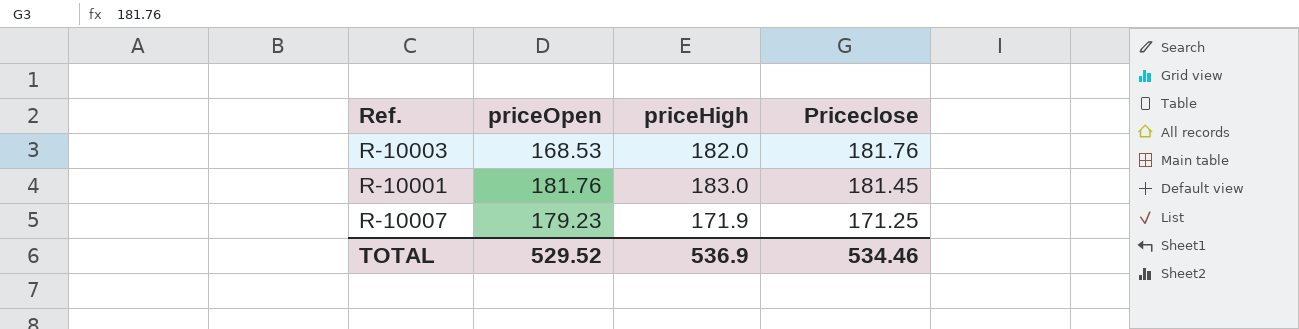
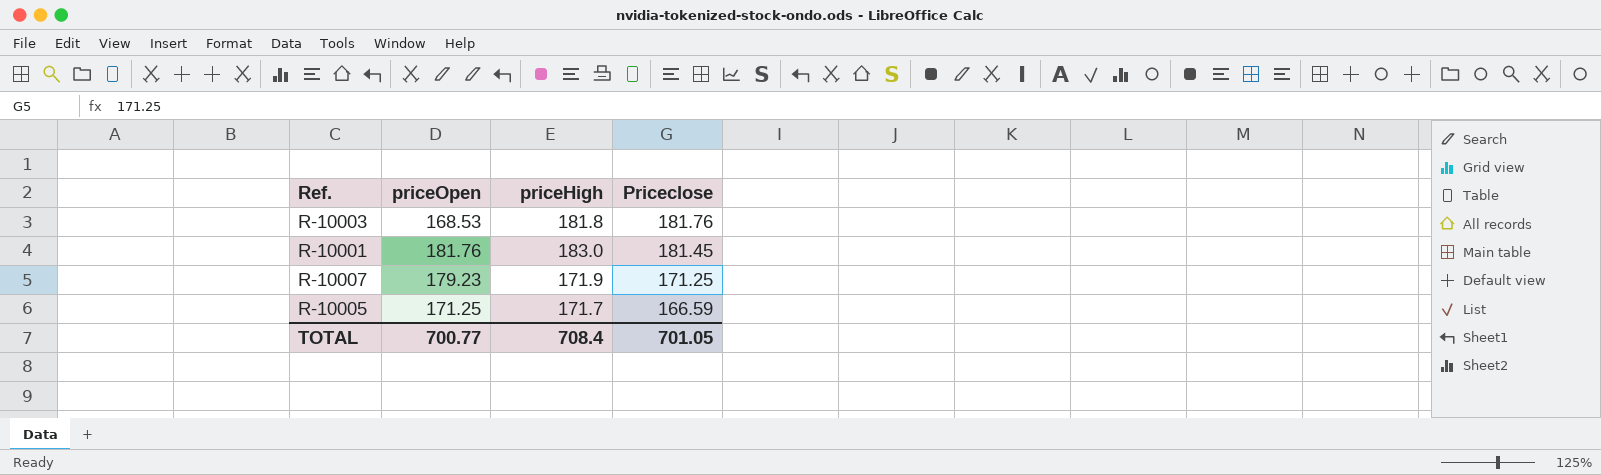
R-10003 | priceHigh: 182.0 -> 181.8
row R-10005: none -> 171.25 | 171.7 | 166.59
TOTAL | priceOpen: 529.52 -> 700.77
TOTAL | priceHigh: 536.9 -> 708.4
TOTAL | Priceclose: 534.46 -> 701.05

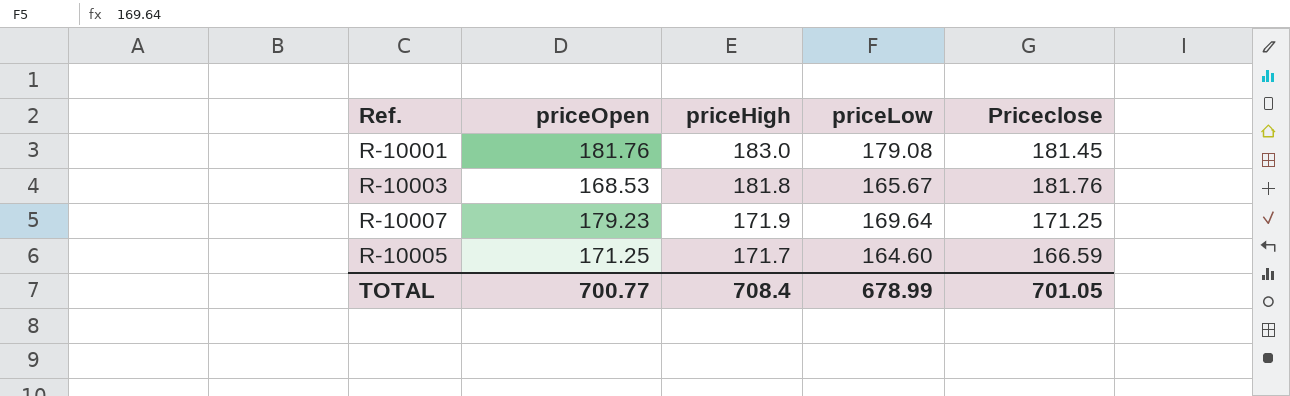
row order: Priceclose descending -> priceHigh descending
column priceLow | position: none -> 4

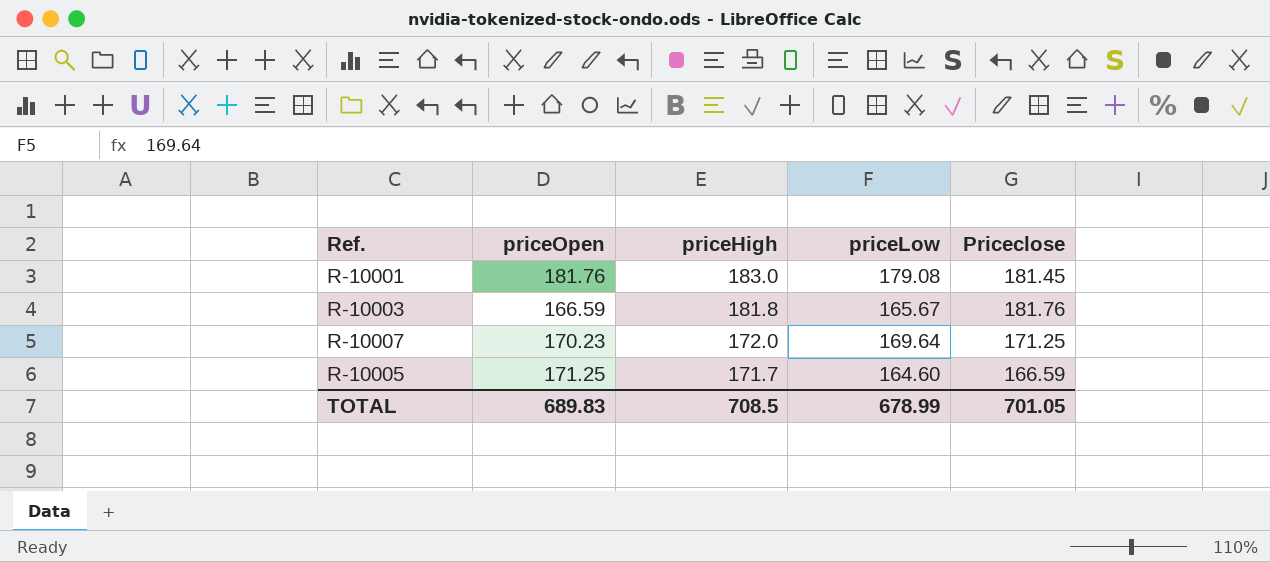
R-10003 | priceOpen: 168.53 -> 166.59
R-10007 | priceOpen: 179.23 -> 170.23
R-10007 | priceHigh: 171.9 -> 172.0
TOTAL | priceOpen: 700.77 -> 689.83
TOTAL | priceHigh: 708.4 -> 708.5

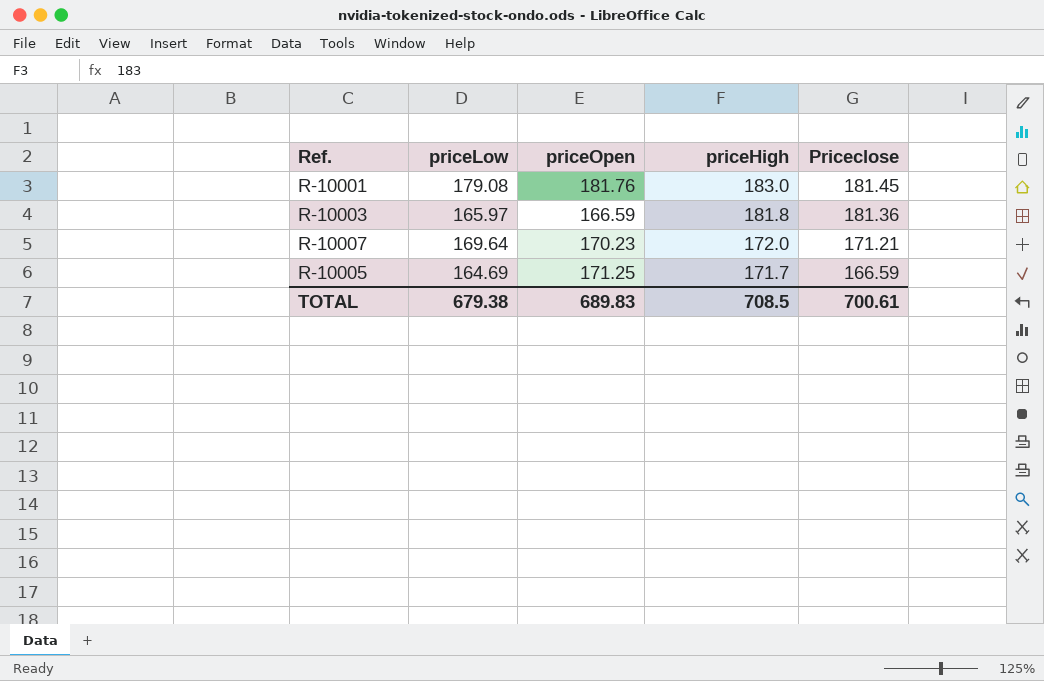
column priceLow | position: 4 -> 2
R-10003 | priceLow: 165.67 -> 165.97
R-10003 | Priceclose: 181.76 -> 181.36
R-10007 | Priceclose: 171.25 -> 171.21
R-10005 | priceLow: 164.60 -> 164.69
TOTAL | priceLow: 678.99 -> 679.38
TOTAL | Priceclose: 701.05 -> 700.61

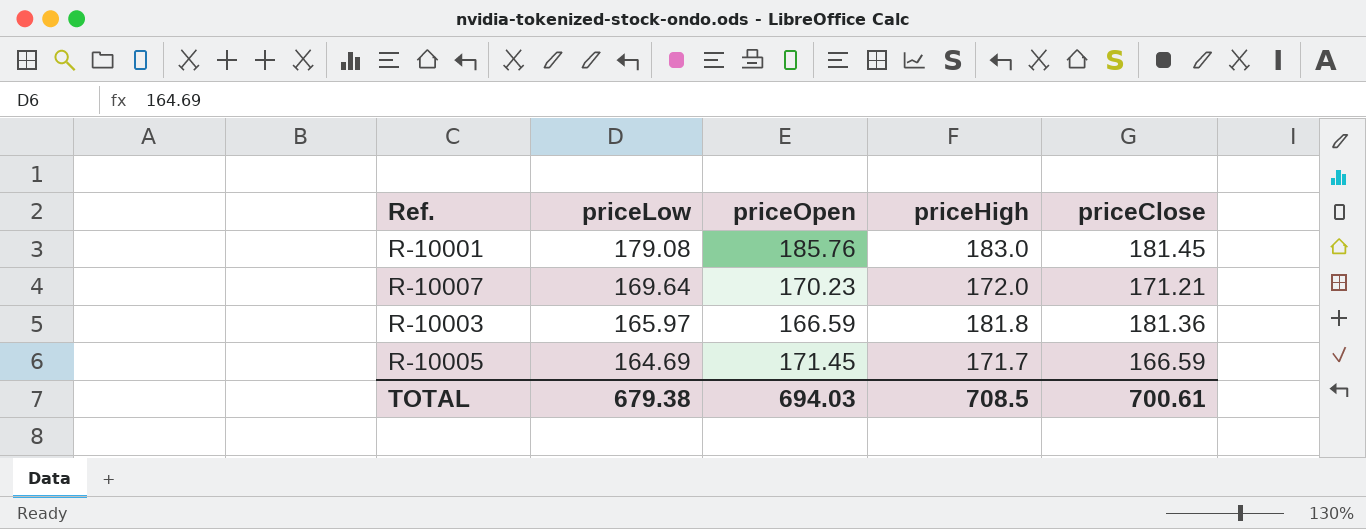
row order: priceHigh descending -> priceLow descending
column name: Priceclose -> priceClose
R-10001 | priceOpen: 181.76 -> 185.76
R-10005 | priceOpen: 171.25 -> 171.45
TOTAL | priceOpen: 689.83 -> 694.03

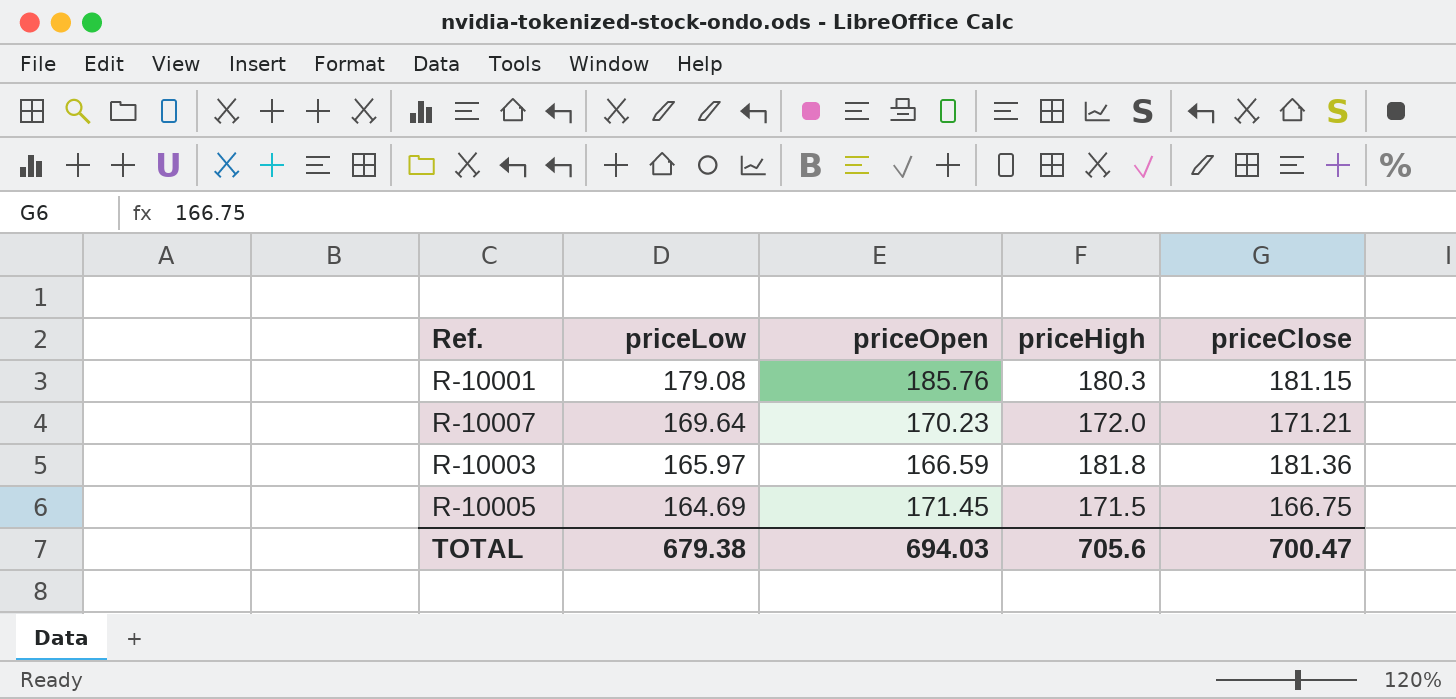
R-10001 | priceHigh: 183.0 -> 180.3
R-10001 | priceClose: 181.45 -> 181.15
R-10005 | priceHigh: 171.7 -> 171.5
R-10005 | priceClose: 166.59 -> 166.75
TOTAL | priceHigh: 708.5 -> 705.6
TOTAL | priceClose: 700.61 -> 700.47

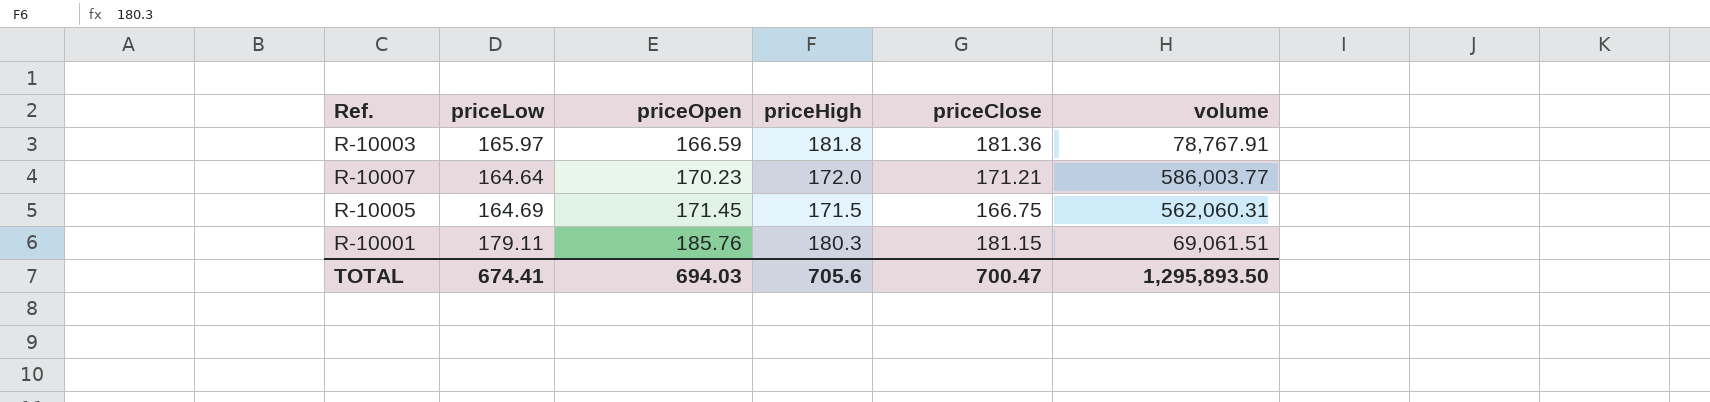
row order: priceLow descending -> priceOpen ascending
column volume | position: none -> 6
R-10007 | priceLow: 169.64 -> 164.64
R-10001 | priceLow: 179.08 -> 179.11
TOTAL | priceLow: 679.38 -> 674.41

